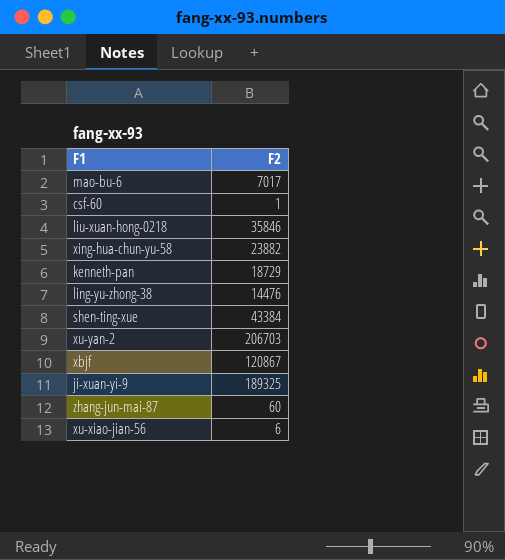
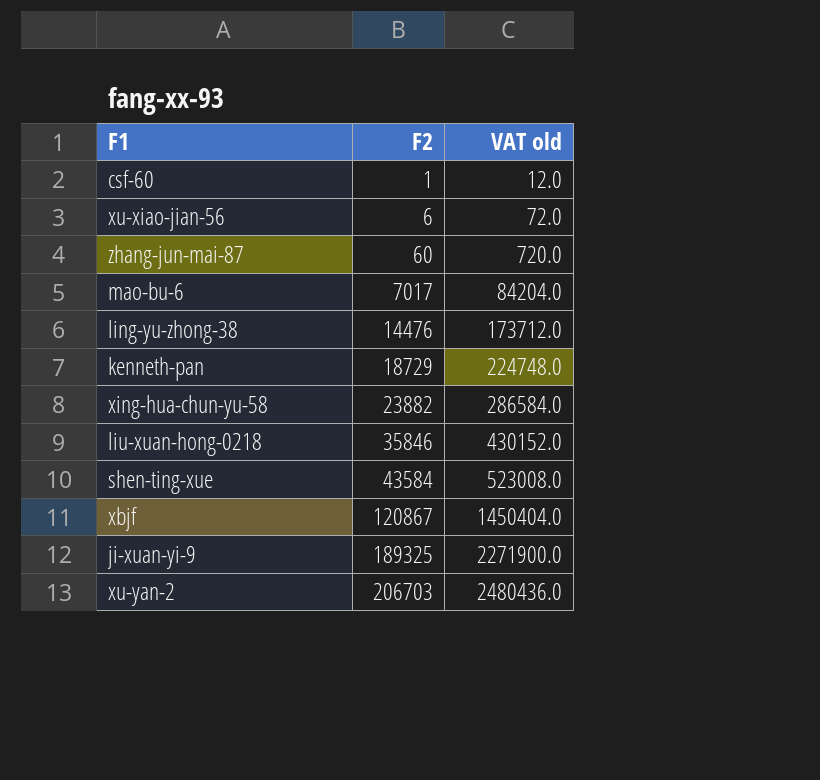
row order: none -> F2 ascending
column VAT old | formula: none -> [F2] * 12
shen-ting-xue | F2: 43384 -> 43584

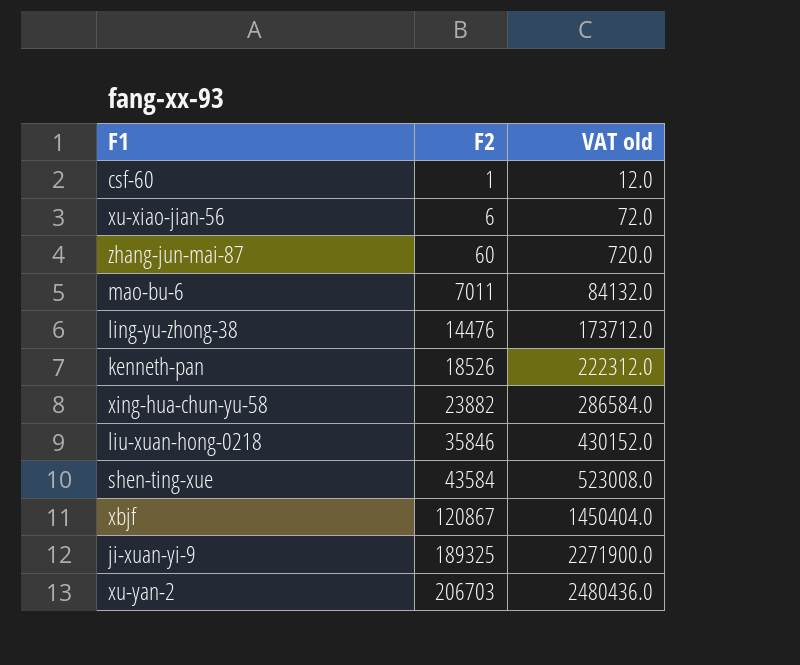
mao-bu-6 | F2: 7017 -> 7011
mao-bu-6 | VAT old: 84204.0 -> 84132.0
kenneth-pan | F2: 18729 -> 18526
kenneth-pan | VAT old: 224748.0 -> 222312.0

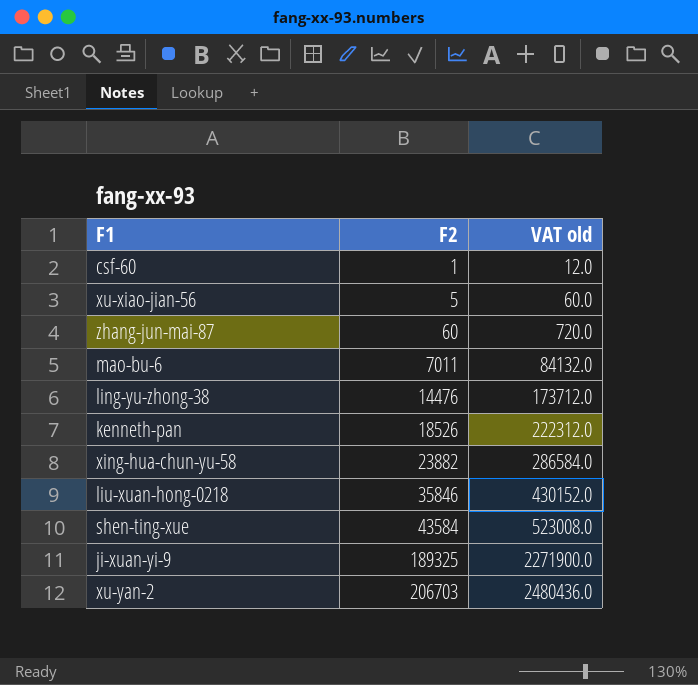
row xbjf: 120867 | 1450404.0 -> none
xu-xiao-jian-56 | F2: 6 -> 5
xu-xiao-jian-56 | VAT old: 72.0 -> 60.0

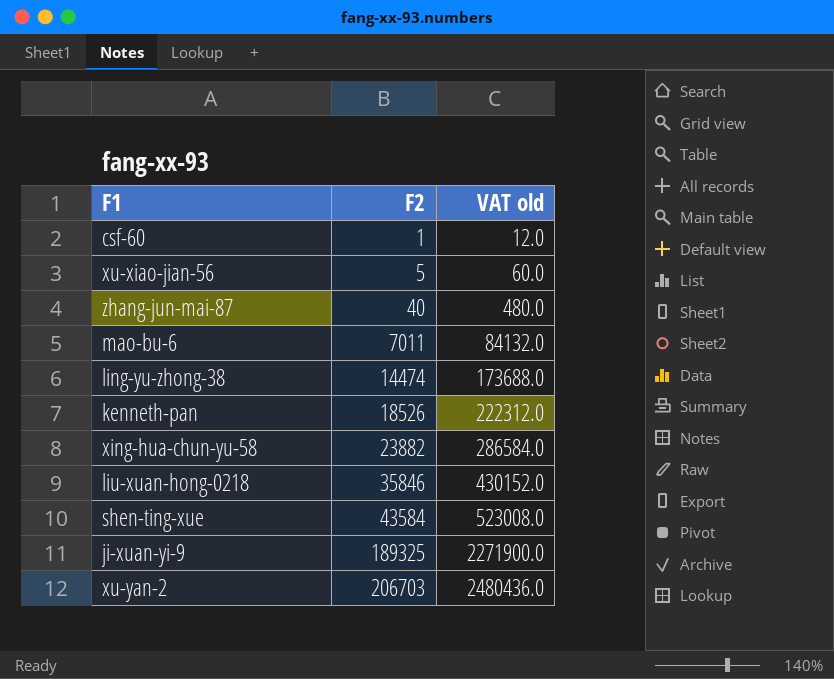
zhang-jun-mai-87 | F2: 60 -> 40
zhang-jun-mai-87 | VAT old: 720.0 -> 480.0
ling-yu-zhong-38 | F2: 14476 -> 14474
ling-yu-zhong-38 | VAT old: 173712.0 -> 173688.0

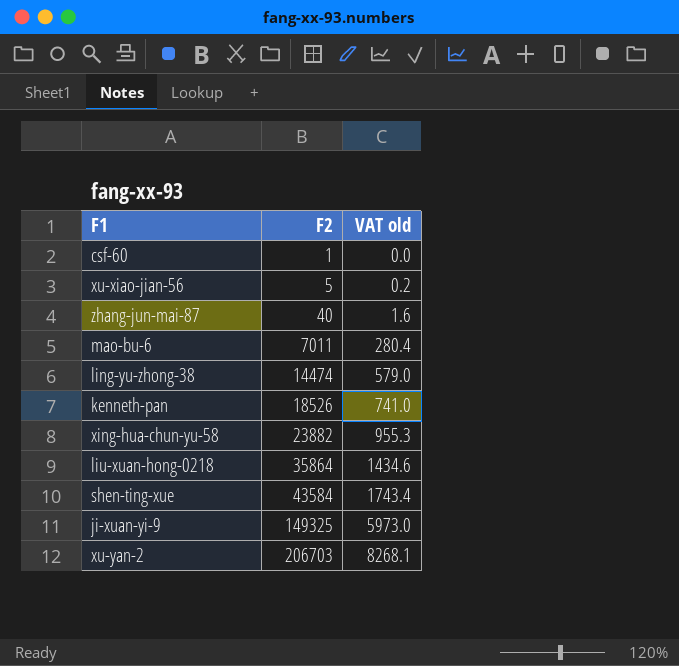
column VAT old | formula: [F2] * 12 -> [F2] * 0.04
liu-xuan-hong-0218 | F2: 35846 -> 35864
ji-xuan-yi-9 | F2: 189325 -> 149325

